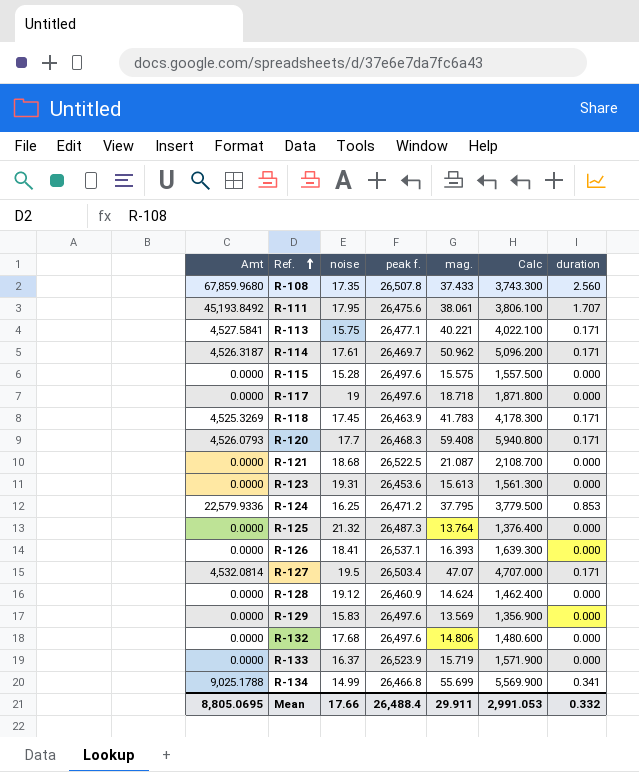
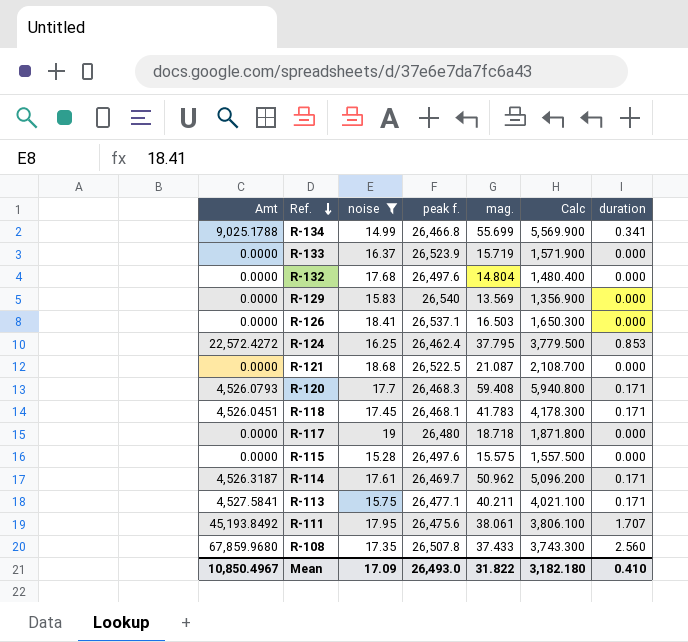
filter: none -> noise <= 19
row order: Ref. ascending -> Ref. descending
R-132 | mag.: 14.806 -> 14.804
R-132 | Calc: 1,480.600 -> 1,480.400
R-129 | peak f.: 26,497.6 -> 26,540
R-126 | mag.: 16.393 -> 16.503
R-126 | Calc: 1,639.300 -> 1,650.300
R-124 | Amt: 22,579.9336 -> 22,572.4272
R-124 | peak f.: 26,471.2 -> 26,462.4
R-118 | Amt: 4,525.3269 -> 4,526.0451
R-118 | peak f.: 26,463.9 -> 26,468.1
R-117 | peak f.: 26,497.6 -> 26,480
R-113 | mag.: 40.221 -> 40.211
R-113 | Calc: 4,022.100 -> 4,021.100
Mean | Amt: 8,805.0695 -> 10,850.4967
Mean | noise: 17.66 -> 17.09
Mean | peak f.: 26,488.4 -> 26,493.0
Mean | mag.: 29.911 -> 31.822
Mean | Calc: 2,991.053 -> 3,182.180
Mean | duration: 0.332 -> 0.410

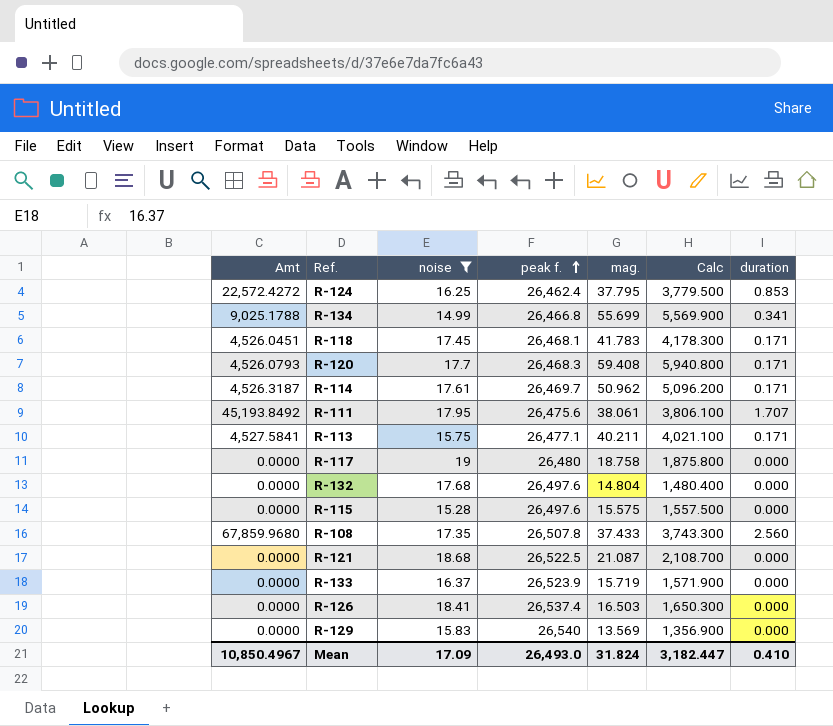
row order: Ref. descending -> peak f. ascending
R-117 | mag.: 18.718 -> 18.758
R-117 | Calc: 1,871.800 -> 1,875.800
R-126 | peak f.: 26,537.1 -> 26,537.4
Mean | mag.: 31.822 -> 31.824
Mean | Calc: 3,182.180 -> 3,182.447

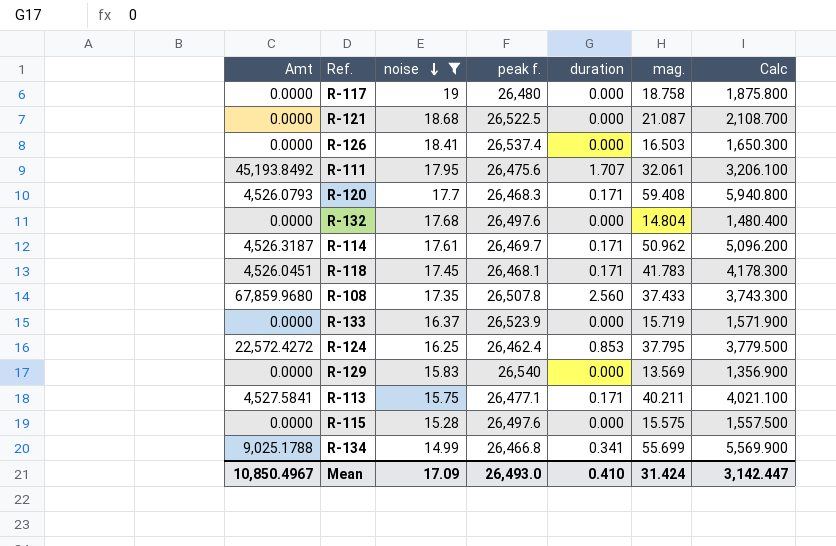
row order: peak f. ascending -> noise descending
column duration | position: 7 -> 5
R-111 | mag.: 38.061 -> 32.061
R-111 | Calc: 3,806.100 -> 3,206.100
Mean | mag.: 31.824 -> 31.424
Mean | Calc: 3,182.447 -> 3,142.447

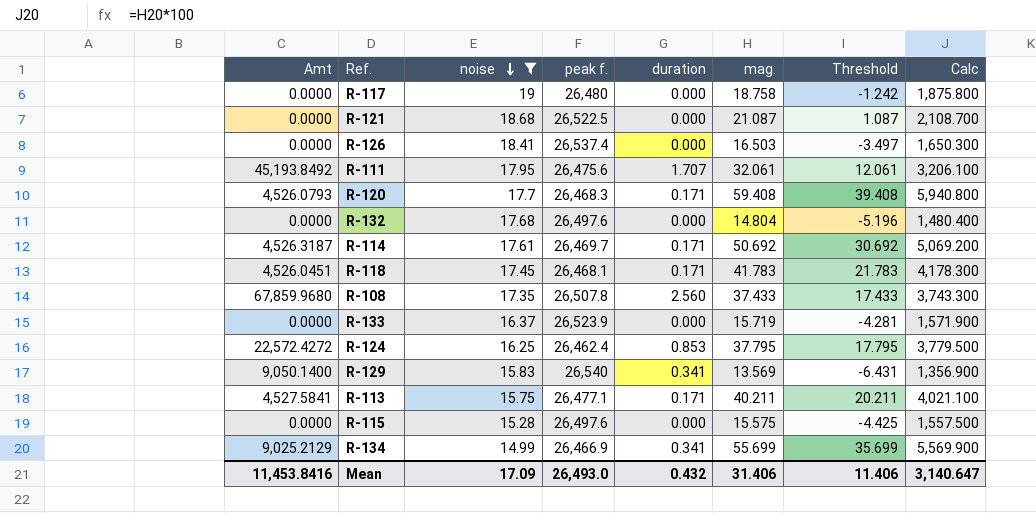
column Threshold | formula: none -> [mag.] - 20
R-114 | mag.: 50.962 -> 50.692
R-114 | Calc: 5,096.200 -> 5,069.200
R-129 | Amt: 0.0000 -> 9,050.1400
R-129 | duration: 0.000 -> 0.341
R-134 | Amt: 9,025.1788 -> 9,025.2129
R-134 | peak f.: 26,466.8 -> 26,466.9
Mean | Amt: 10,850.4967 -> 11,453.8416
Mean | duration: 0.410 -> 0.432
Mean | mag.: 31.424 -> 31.406
Mean | Calc: 3,142.447 -> 3,140.647

